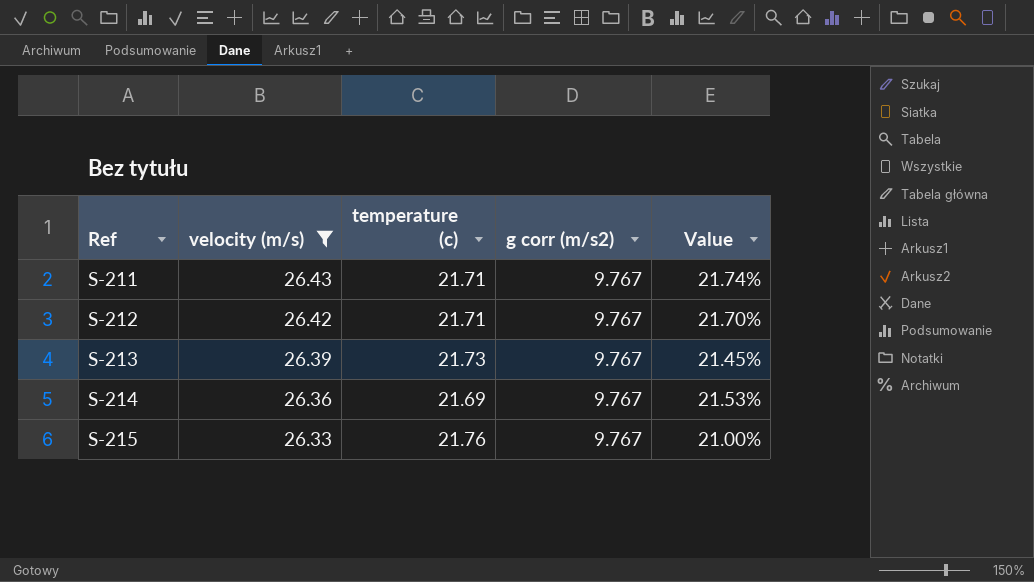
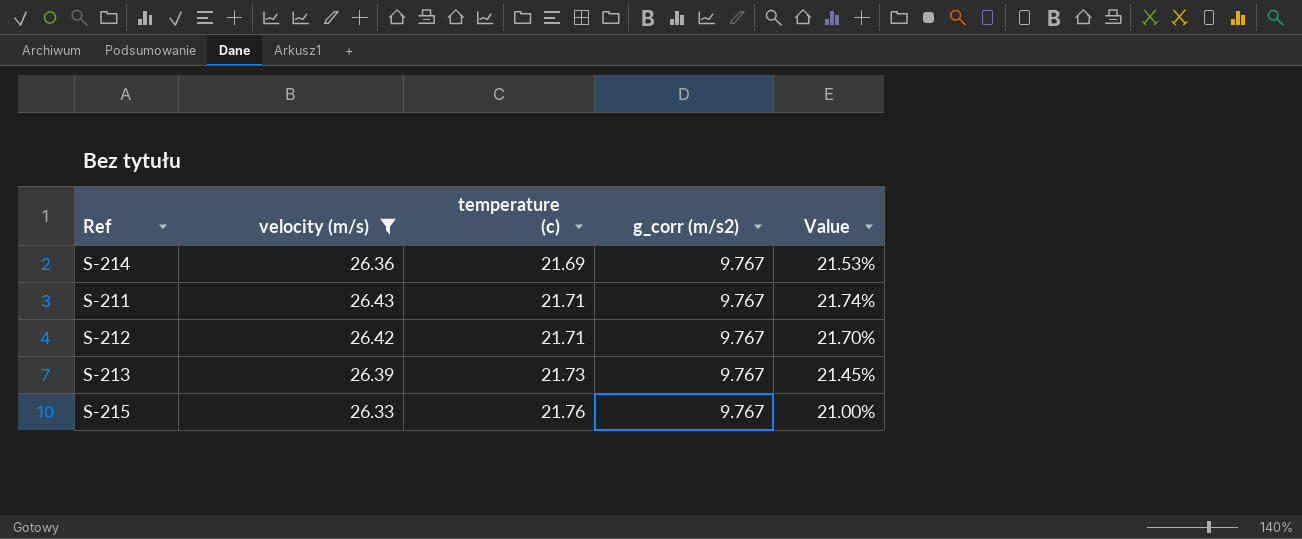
row order: Ref ascending -> temperature (c) ascending
column name: g corr (m/s2) -> g_corr (m/s2)

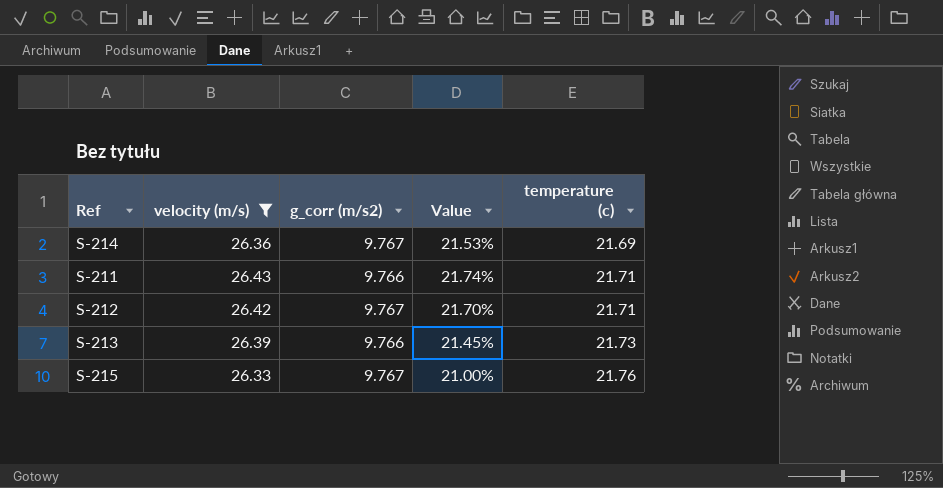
column temperature (c) | position: 3 -> 5
S-211 | g_corr (m/s2): 9.767 -> 9.766
S-213 | g_corr (m/s2): 9.767 -> 9.766

